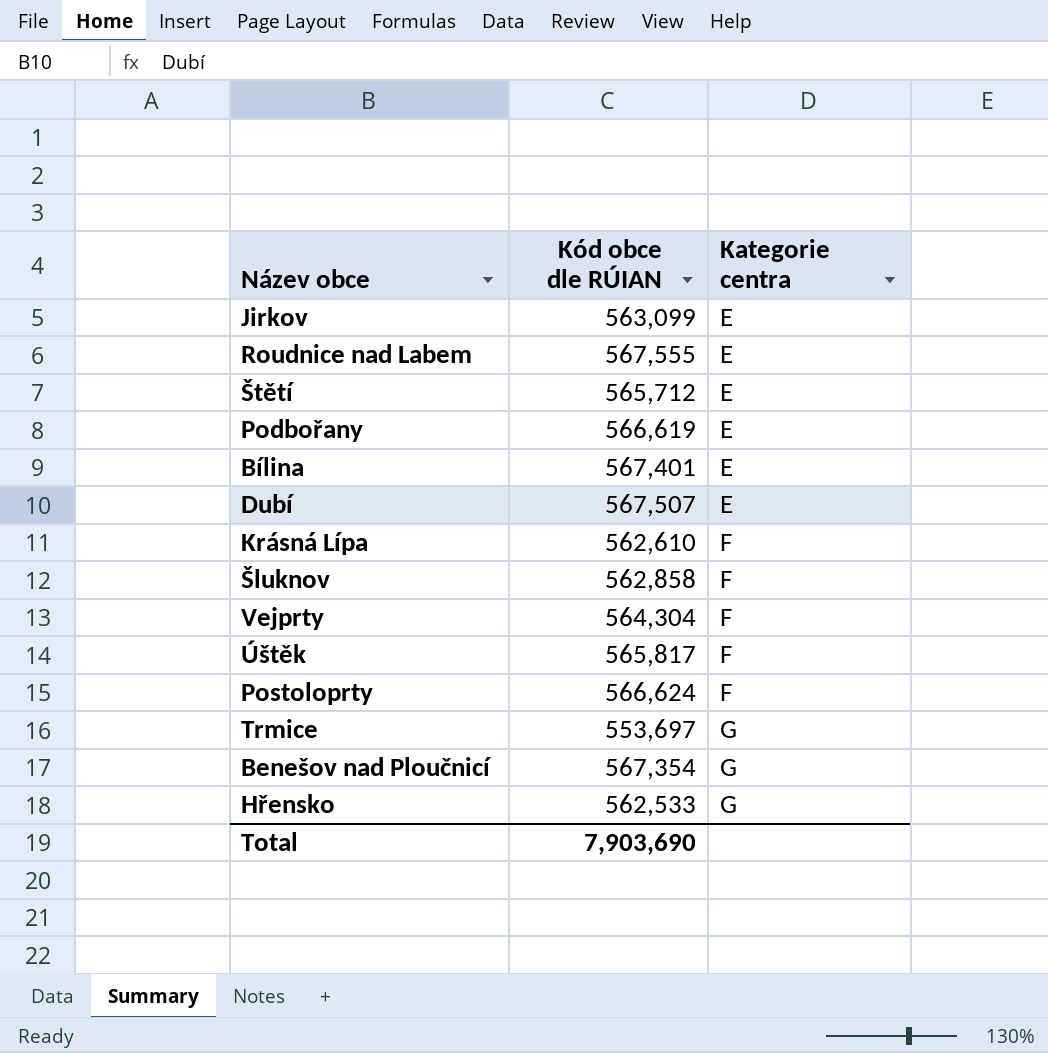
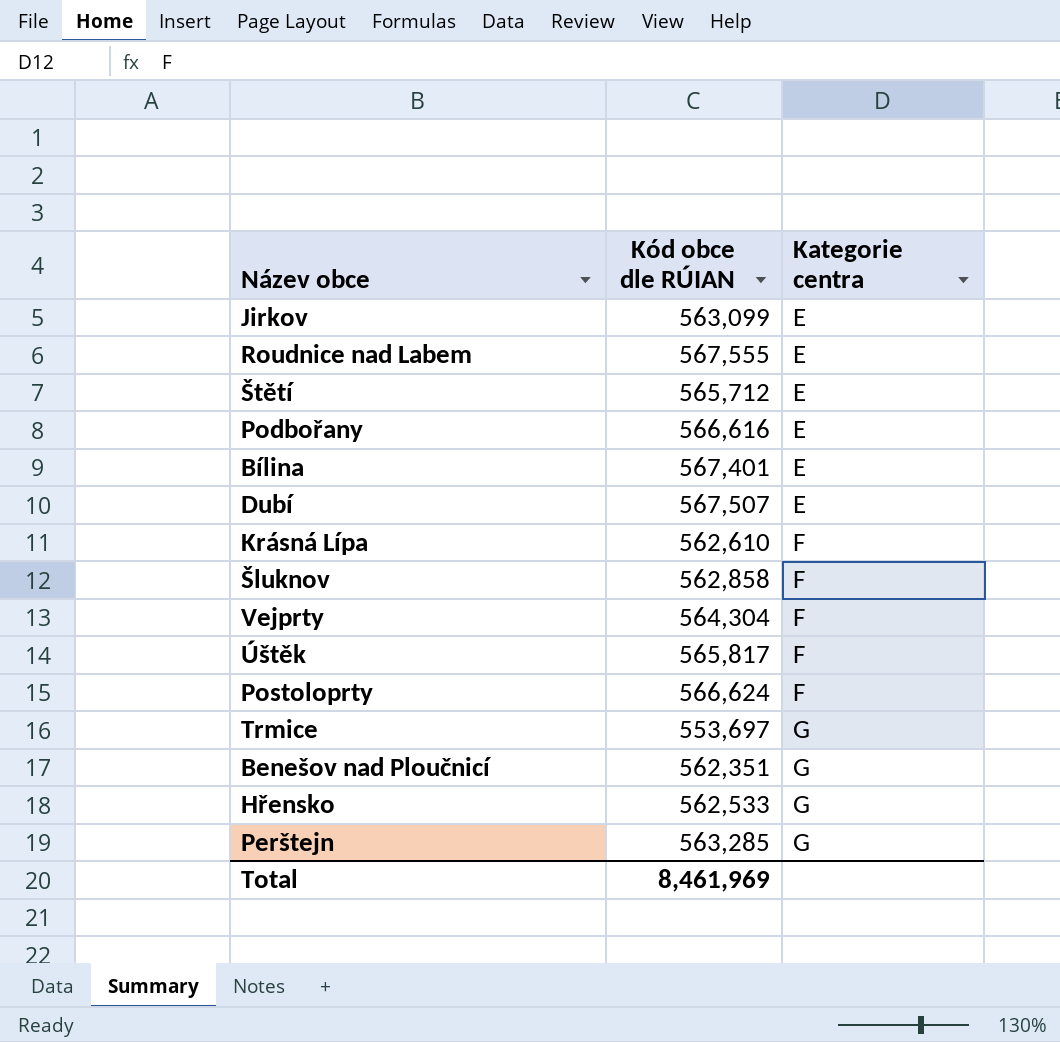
Podbořany | Kód obce dle RÚIAN: 566,619 -> 566,616
Benešov nad Ploučnicí | Kód obce dle RÚIAN: 567,354 -> 562,351
row Perštejn: none -> 563,285 | G
Total | Kód obce dle RÚIAN: 7,903,690 -> 8,461,969

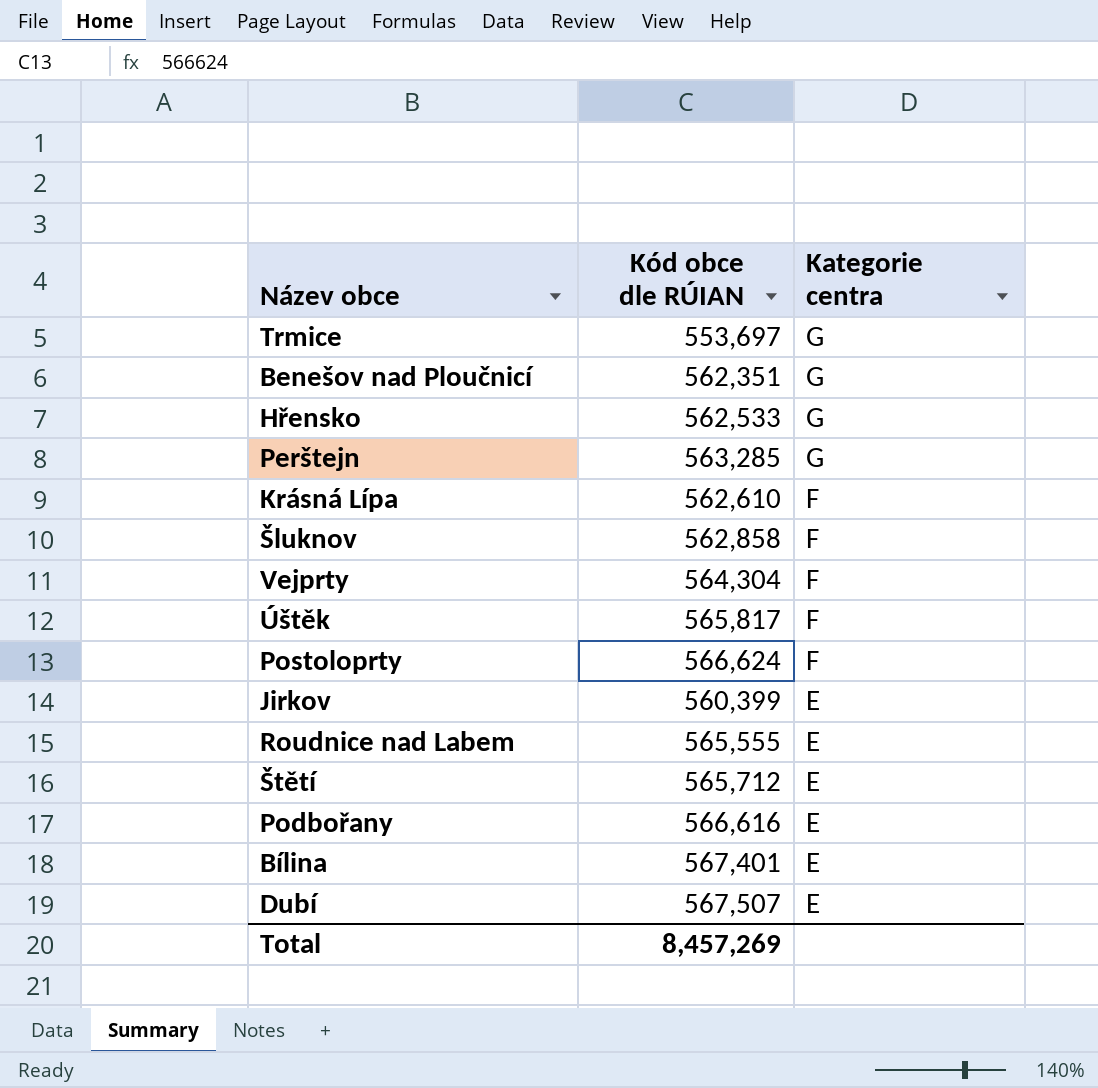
row order: Kategorie centra ascending -> Kategorie centra descending
Jirkov | Kód obce dle RÚIAN: 563,099 -> 560,399
Roudnice nad Labem | Kód obce dle RÚIAN: 567,555 -> 565,555
Total | Kód obce dle RÚIAN: 8,461,969 -> 8,457,269

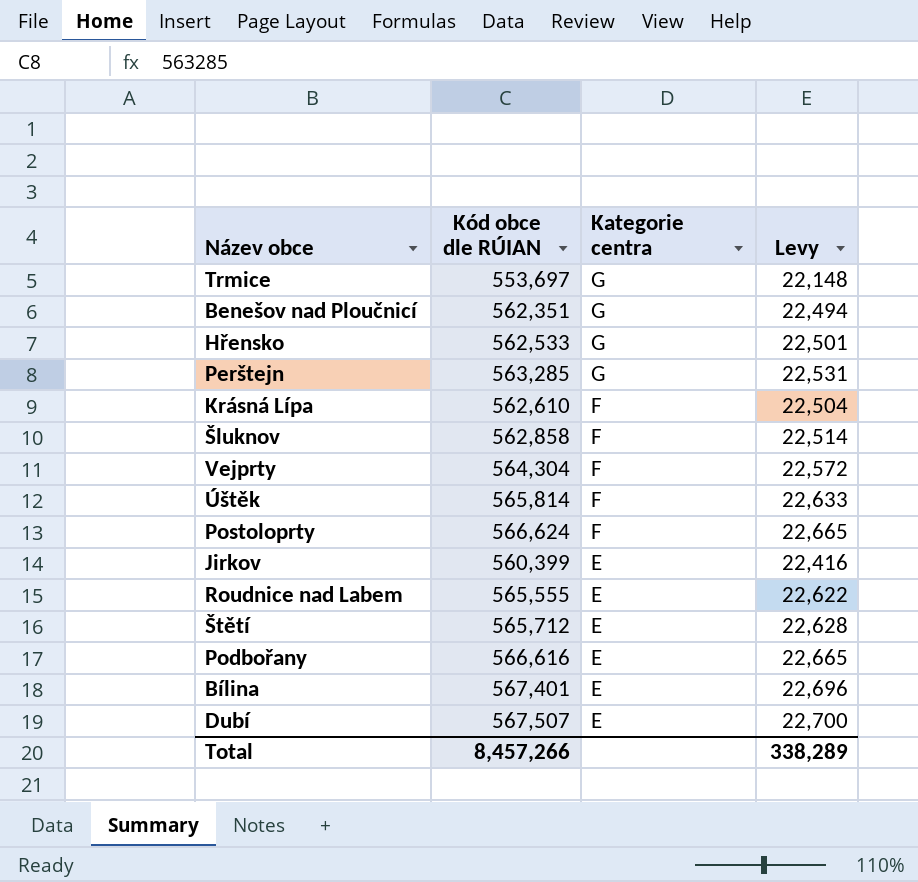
column Levy | formula: none -> [Kód obce dle RÚIAN] * 0.04
Úštěk | Kód obce dle RÚIAN: 565,817 -> 565,814
Total | Kód obce dle RÚIAN: 8,457,269 -> 8,457,266

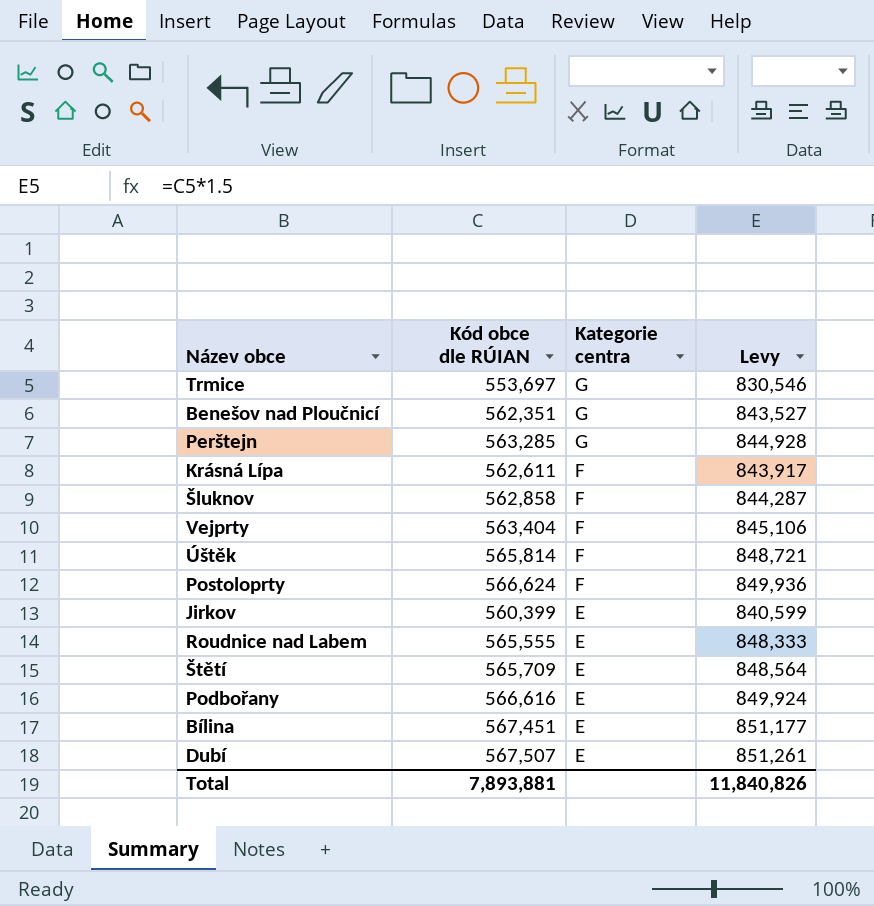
column Levy | formula: [Kód obce dle RÚIAN] * 0.04 -> [Kód obce dle RÚIAN] * 1.5
row Hřensko: 562,533 | G | 22,501 -> none
Krásná Lípa | Kód obce dle RÚIAN: 562,610 -> 562,611
Vejprty | Kód obce dle RÚIAN: 564,304 -> 563,404
Štětí | Kód obce dle RÚIAN: 565,712 -> 565,709
Bílina | Kód obce dle RÚIAN: 567,401 -> 567,451
Total | Kód obce dle RÚIAN: 8,457,266 -> 7,893,881
Total | Levy: 338,289 -> 11,840,826

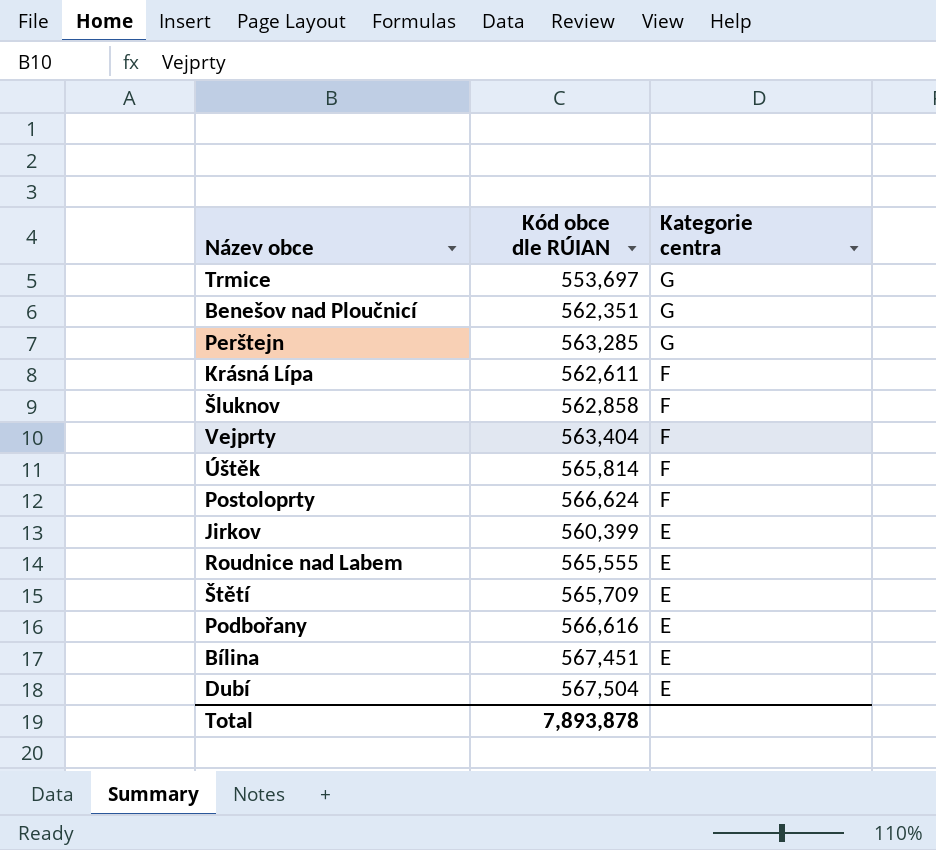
column Levy | formula: [Kód obce dle RÚIAN] * 1.5 -> none
Dubí | Kód obce dle RÚIAN: 567,507 -> 567,504
Total | Kód obce dle RÚIAN: 7,893,881 -> 7,893,878

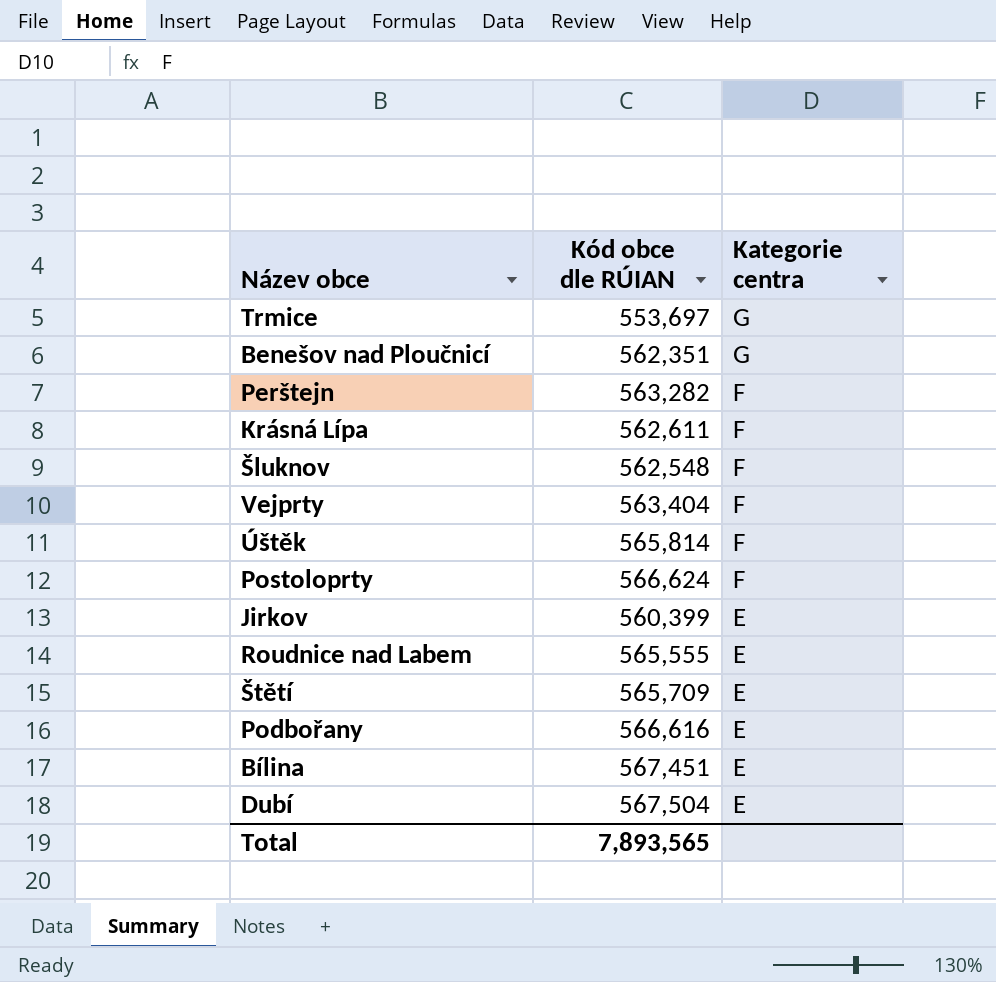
Perštejn | Kód obce dle RÚIAN: 563,285 -> 563,282
Perštejn | Kategorie centra: G -> F
Šluknov | Kód obce dle RÚIAN: 562,858 -> 562,548
Total | Kód obce dle RÚIAN: 7,893,878 -> 7,893,565

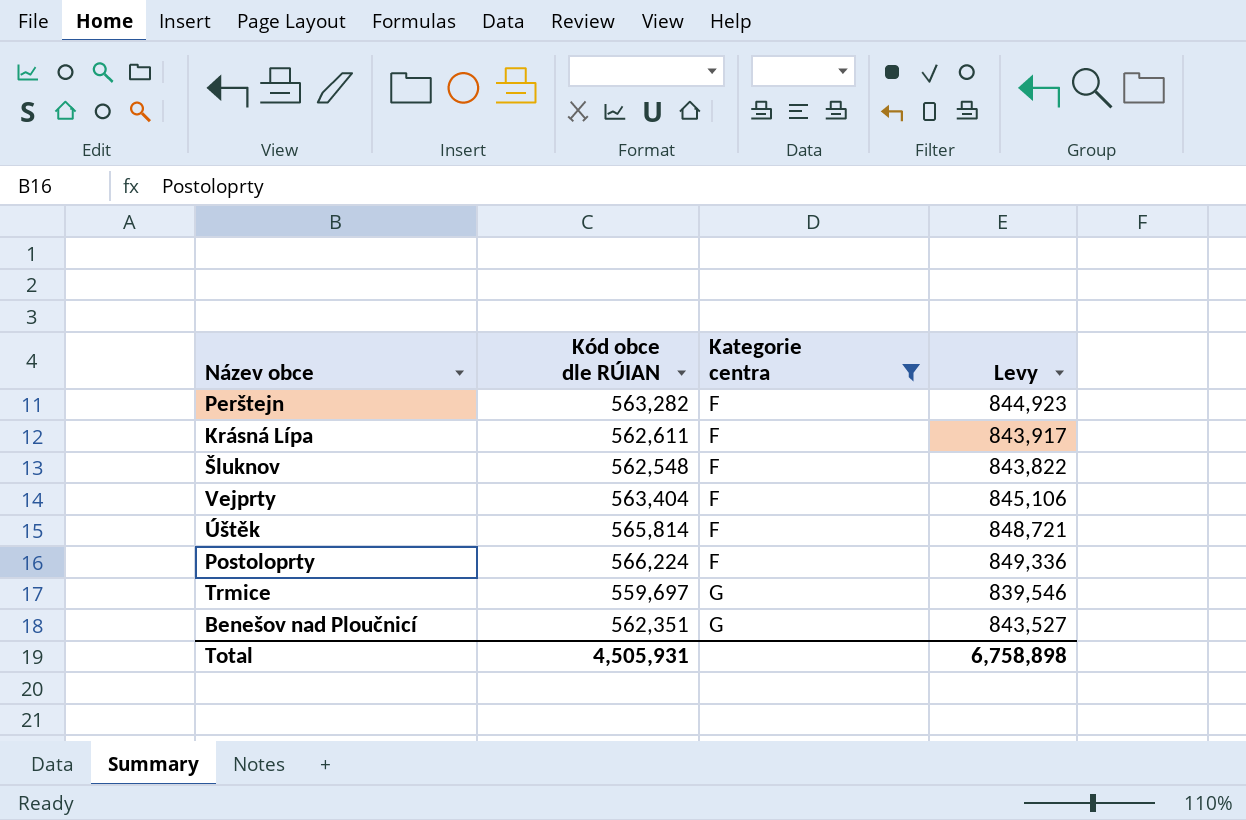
filter: none -> Kategorie centra != E
row order: Kategorie centra descending -> Kategorie centra ascending
column Levy | formula: none -> [Kód obce dle RÚIAN] * 1.5
Postoloprty | Kód obce dle RÚIAN: 566,624 -> 566,224
Trmice | Kód obce dle RÚIAN: 553,697 -> 559,697
Total | Kód obce dle RÚIAN: 7,893,565 -> 4,505,931

